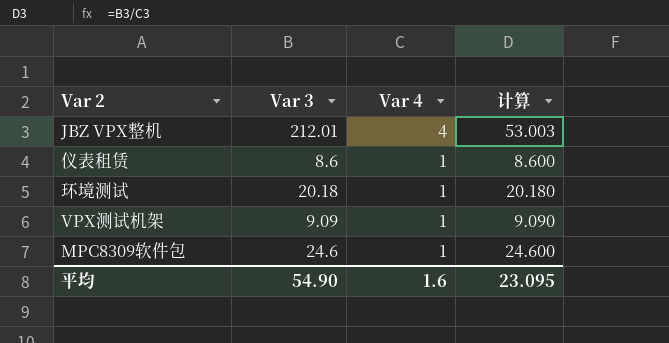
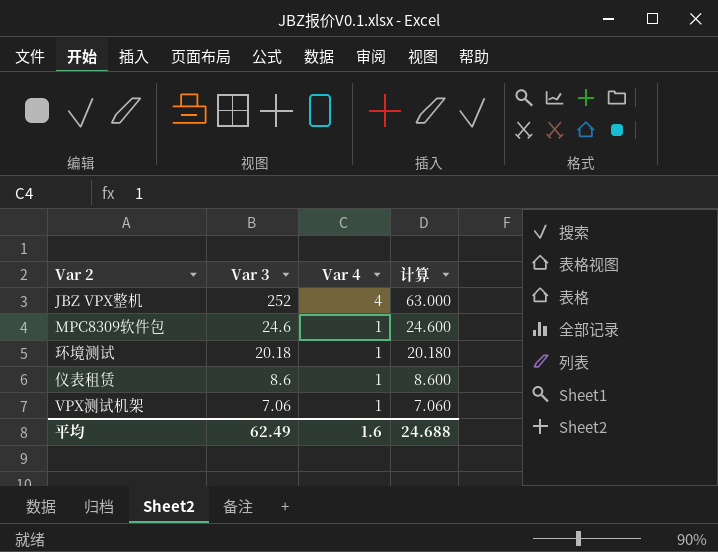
row order: Var 4 descending -> Var 3 descending
JBZ VPX整机 | Var 3: 212.01 -> 252
JBZ VPX整机 | 计算: 53.003 -> 63.000
VPX测试机架 | Var 3: 9.09 -> 7.06
VPX测试机架 | 计算: 9.090 -> 7.060
平均 | Var 3: 54.90 -> 62.49
平均 | 计算: 23.095 -> 24.688

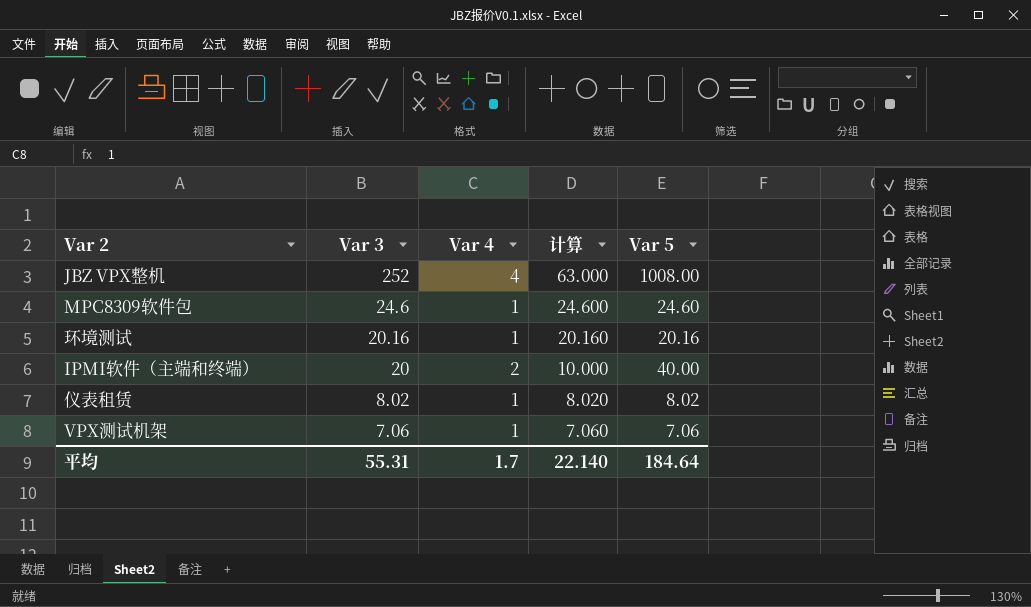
column Var 5 | formula: none -> [Var 3] * [Var 4]
环境测试 | Var 3: 20.18 -> 20.16
环境测试 | 计算: 20.180 -> 20.160
row IPMI软件（主端和终端）: none -> 20 | 2 | 10.000 | 40.00
仪表租赁 | Var 3: 8.6 -> 8.02
仪表租赁 | 计算: 8.600 -> 8.020
平均 | Var 3: 62.49 -> 55.31
平均 | Var 4: 1.6 -> 1.7
平均 | 计算: 24.688 -> 22.140

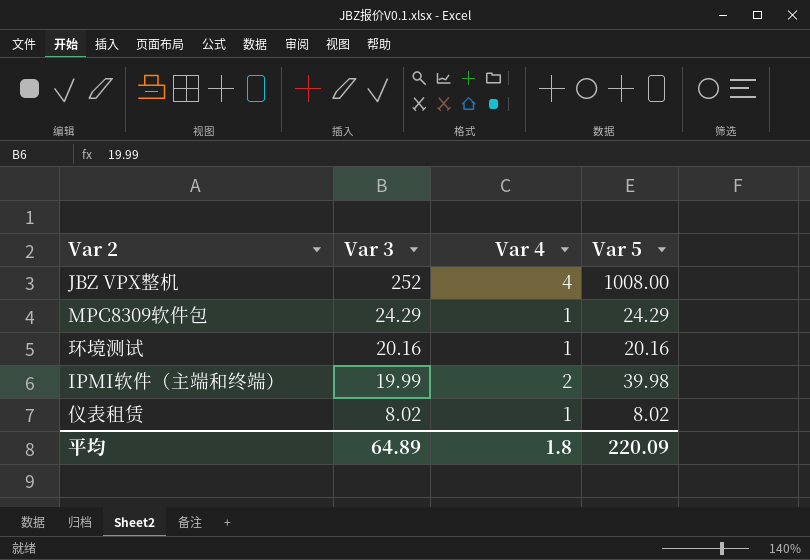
column 计算 | formula: [Var 3] / [Var 4] -> none
row VPX测试机架: 7.06 | 1 | 7.060 | 7.06 -> none
MPC8309软件包 | Var 3: 24.6 -> 24.29
MPC8309软件包 | Var 5: 24.60 -> 24.29
IPMI软件（主端和终端） | Var 3: 20 -> 19.99
IPMI软件（主端和终端） | Var 5: 40.00 -> 39.98
平均 | Var 3: 55.31 -> 64.89
平均 | Var 4: 1.7 -> 1.8
平均 | Var 5: 184.64 -> 220.09

